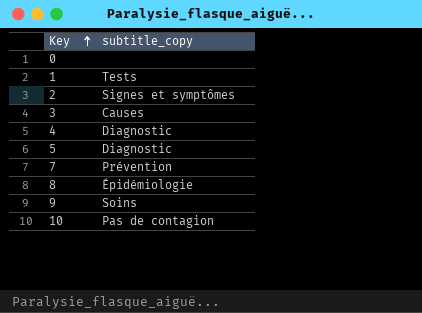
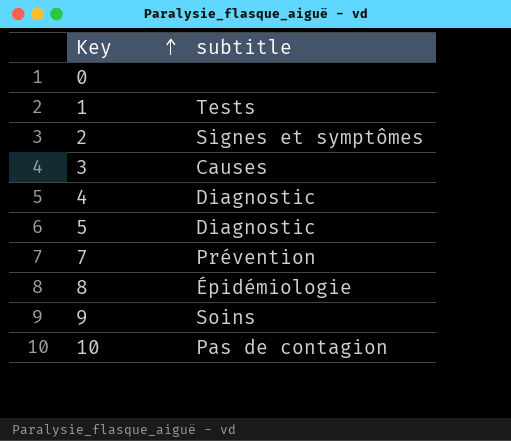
column name: subtitle_copy -> subtitle

